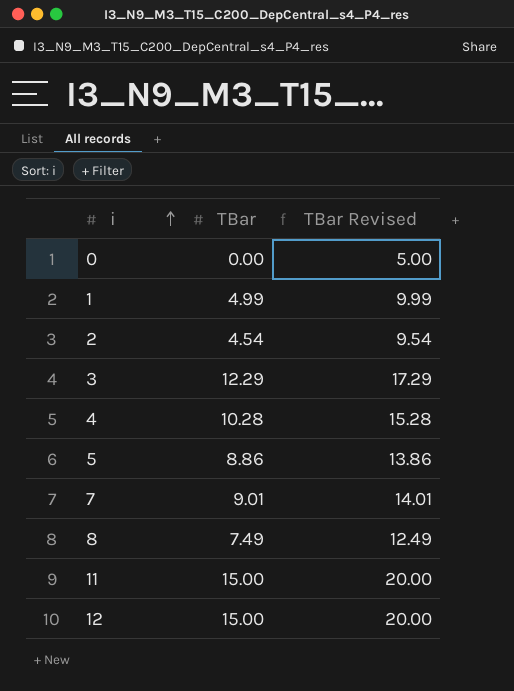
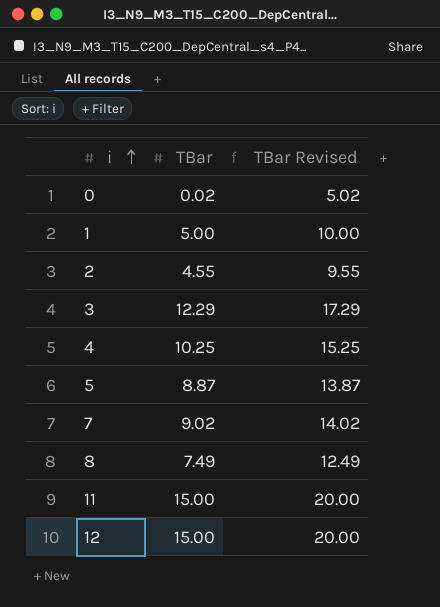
0 | TBar: 0.00 -> 0.02
0 | TBar Revised: 5.00 -> 5.02
1 | TBar: 4.99 -> 5.00
1 | TBar Revised: 9.99 -> 10.00
2 | TBar: 4.54 -> 4.55
2 | TBar Revised: 9.54 -> 9.55
4 | TBar: 10.28 -> 10.25
4 | TBar Revised: 15.28 -> 15.25
5 | TBar: 8.86 -> 8.87
5 | TBar Revised: 13.86 -> 13.87
7 | TBar: 9.01 -> 9.02
7 | TBar Revised: 14.01 -> 14.02

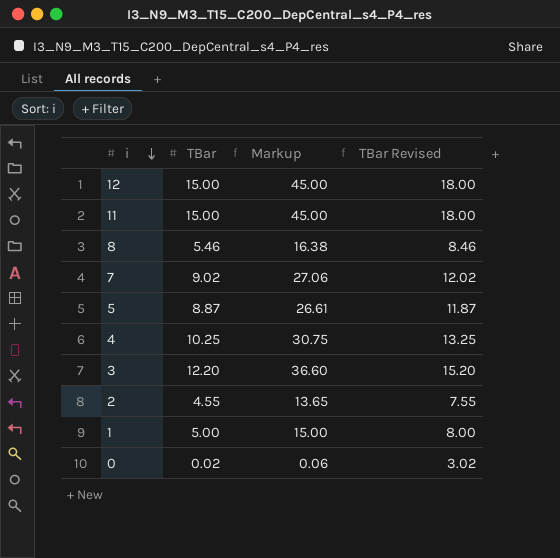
row order: i ascending -> i descending
column Markup | formula: none -> [TBar] * 3
column TBar Revised | formula: [TBar] + 5 -> [TBar] + 3
8 | TBar: 7.49 -> 5.46
3 | TBar: 12.29 -> 12.20

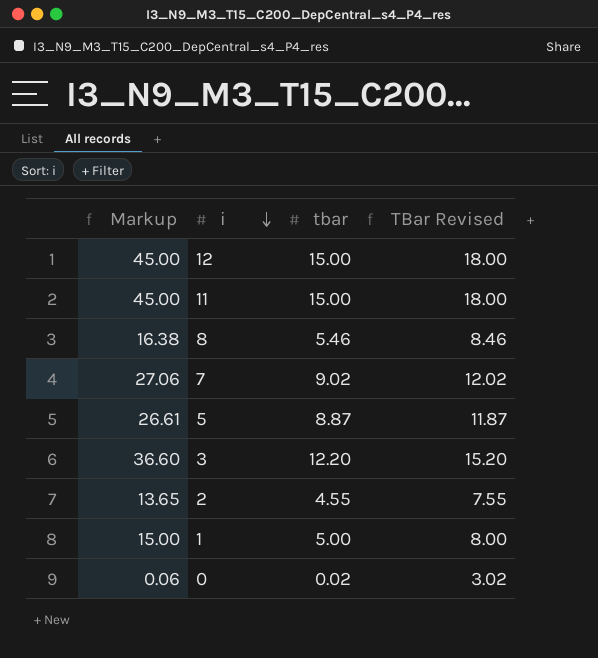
column Markup | position: 3 -> 1
column name: TBar -> tbar
row 4: 10.25 | 30.75 | 13.25 -> none

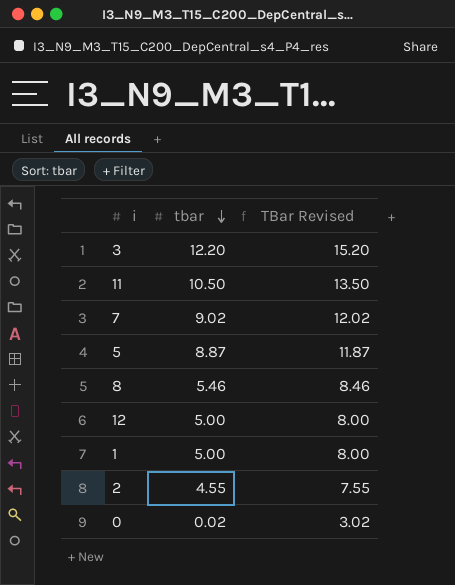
row order: i descending -> tbar descending
column Markup | formula: [tbar] * 3 -> none
11 | tbar: 15.00 -> 10.50
11 | TBar Revised: 18.00 -> 13.50
12 | tbar: 15.00 -> 5.00
12 | TBar Revised: 18.00 -> 8.00

